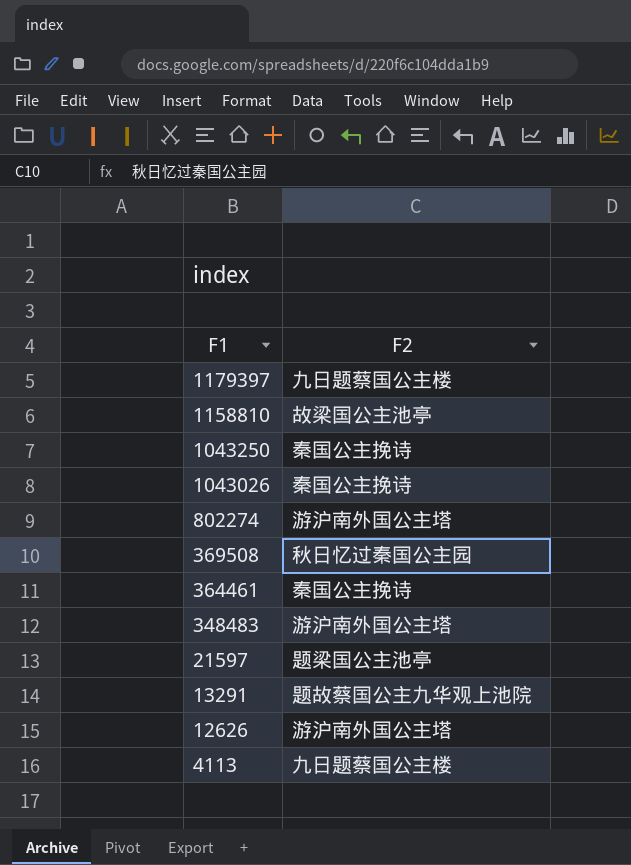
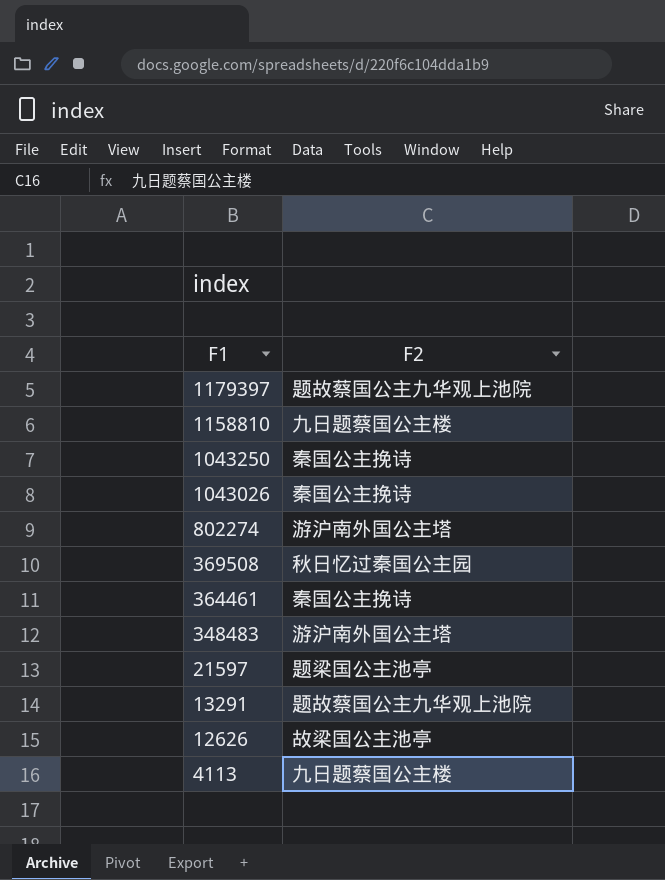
1179397 | F2: 九日题蔡国公主楼 -> 题故蔡国公主九华观上池院
1158810 | F2: 故梁国公主池亭 -> 九日题蔡国公主楼
12626 | F2: 游沪南外国公主塔 -> 故梁国公主池亭

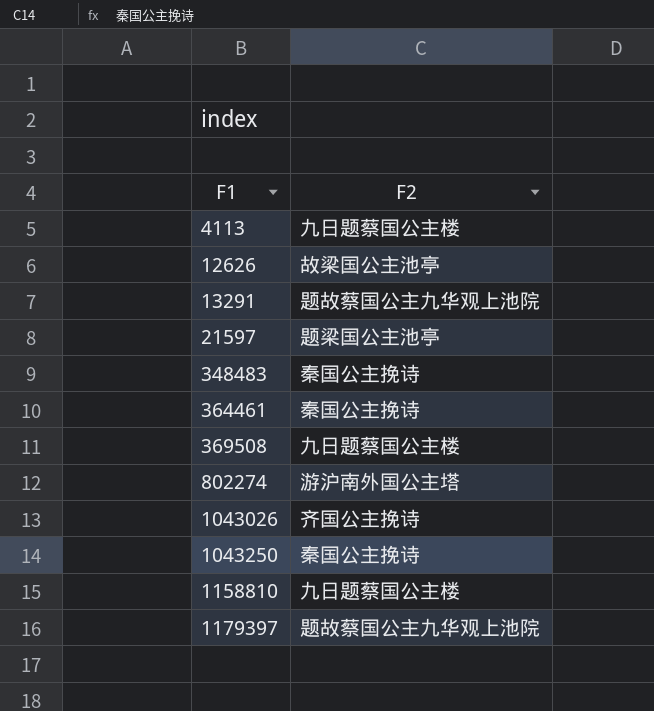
row order: F1 descending -> F1 ascending
348483 | F2: 游沪南外国公主塔 -> 秦国公主挽诗
369508 | F2: 秋日忆过秦国公主园 -> 九日题蔡国公主楼
1043026 | F2: 秦国公主挽诗 -> 齐国公主挽诗

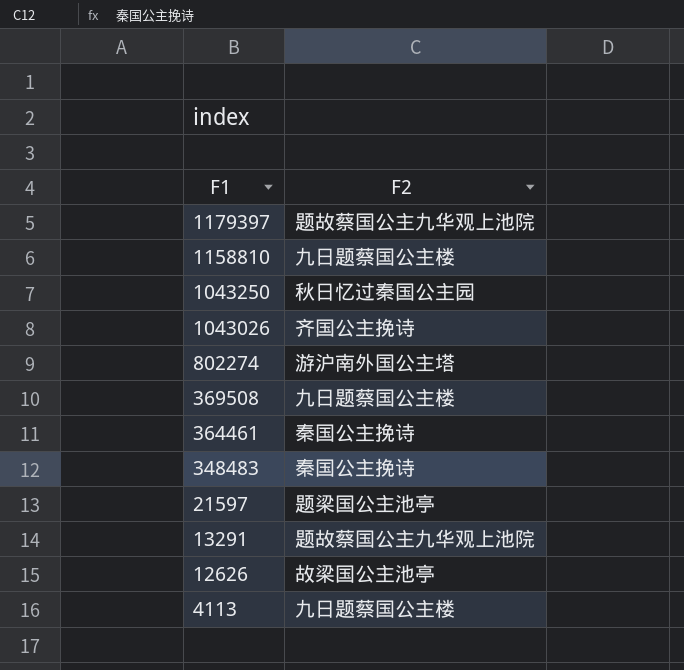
row order: F1 ascending -> F1 descending
1043250 | F2: 秦国公主挽诗 -> 秋日忆过秦国公主园

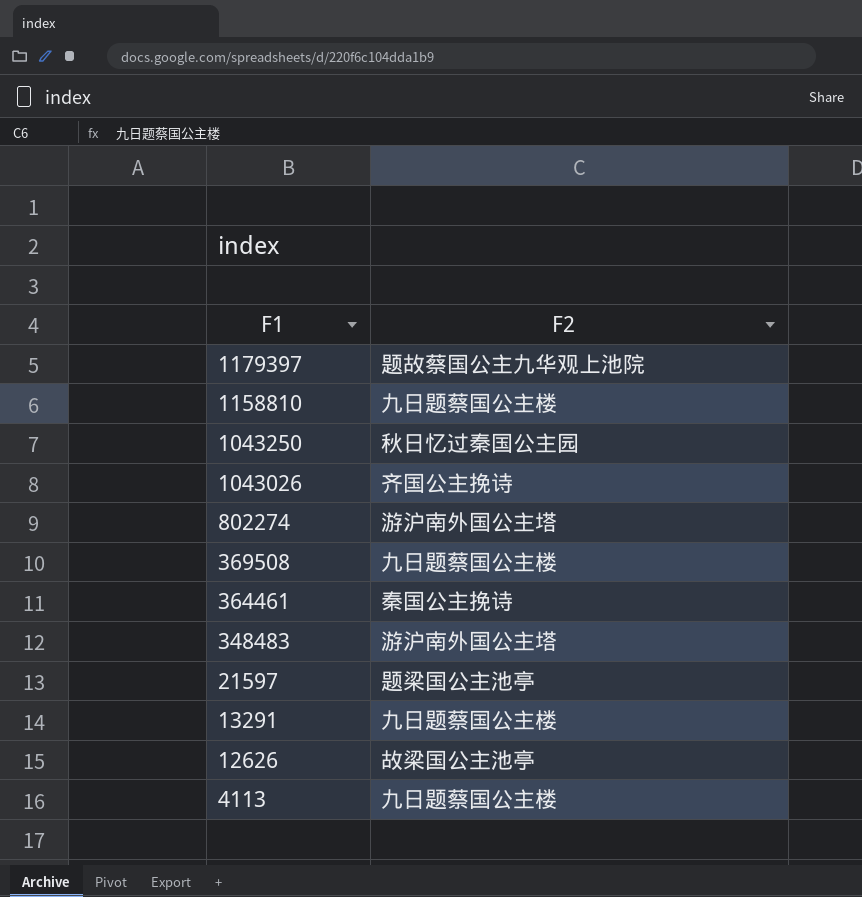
348483 | F2: 秦国公主挽诗 -> 游沪南外国公主塔
13291 | F2: 题故蔡国公主九华观上池院 -> 九日题蔡国公主楼

